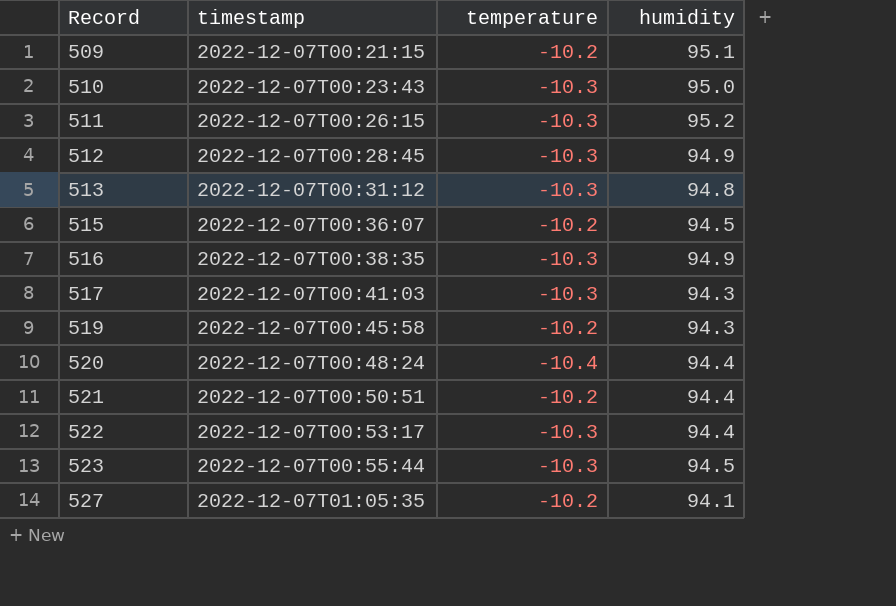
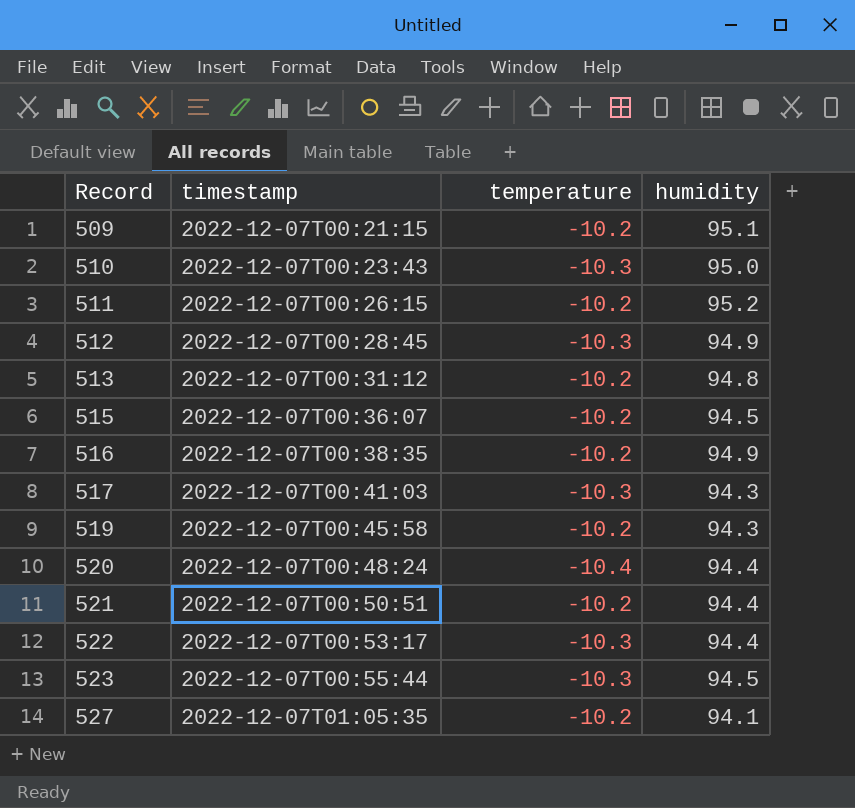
511 | temperature: -10.3 -> -10.2
513 | temperature: -10.3 -> -10.2
516 | temperature: -10.3 -> -10.2

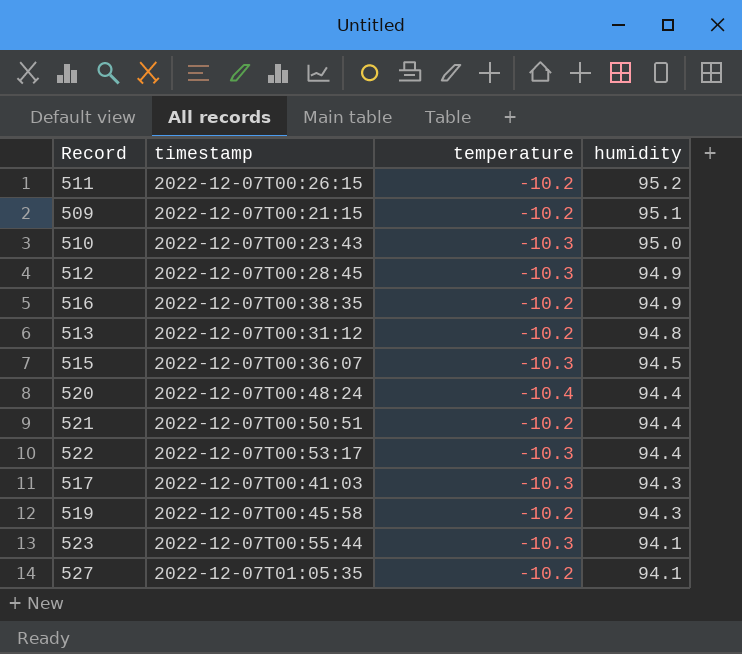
row order: Record ascending -> humidity descending
515 | temperature: -10.2 -> -10.3
523 | humidity: 94.5 -> 94.1

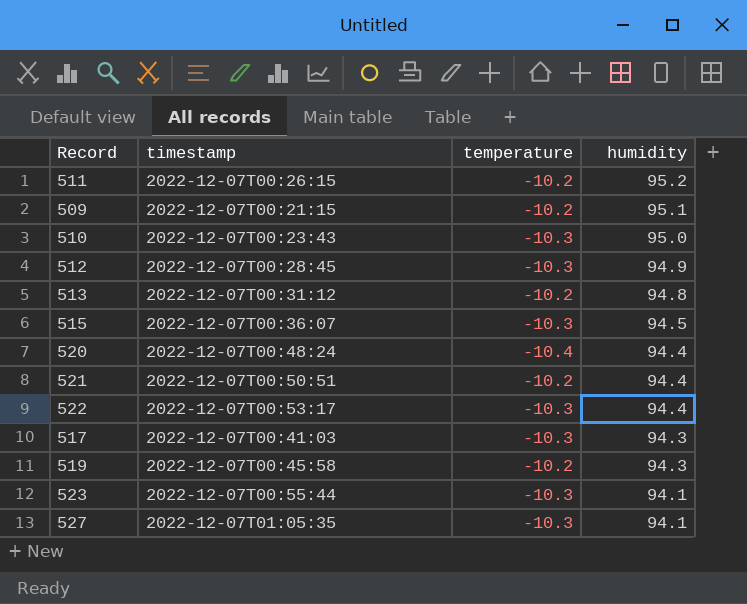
row 516: 2022-12-07T00:38:35 | -10.2 | 94.9 -> none
527 | temperature: -10.2 -> -10.3

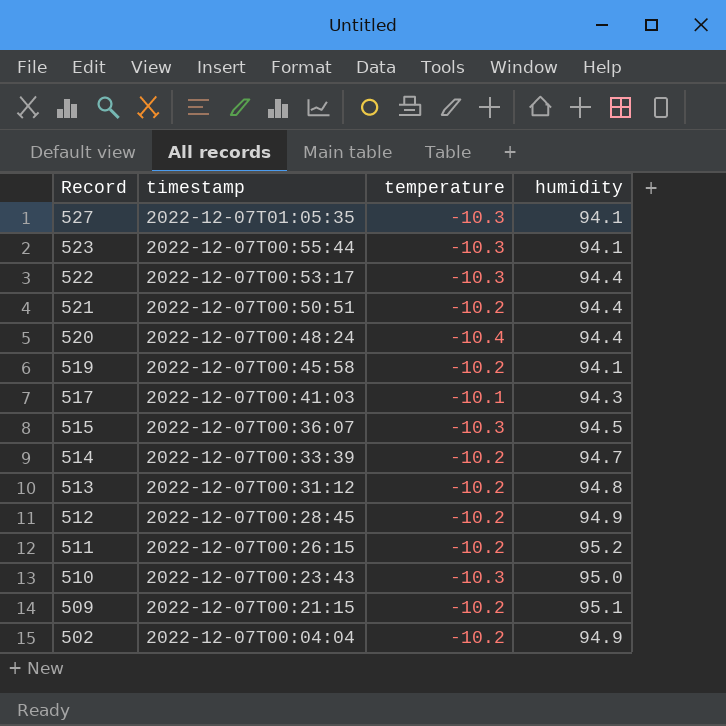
row order: humidity descending -> Record descending
519 | humidity: 94.3 -> 94.1
517 | temperature: -10.3 -> -10.1
row 514: none -> 2022-12-07T00:33:39 | -10.2 | 94.7
512 | temperature: -10.3 -> -10.2
row 502: none -> 2022-12-07T00:04:04 | -10.2 | 94.9

